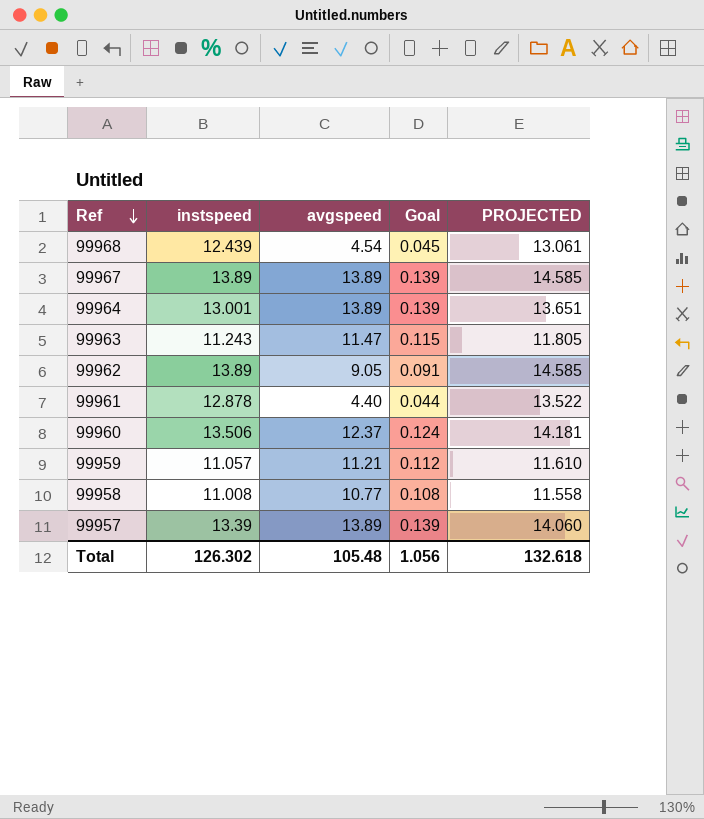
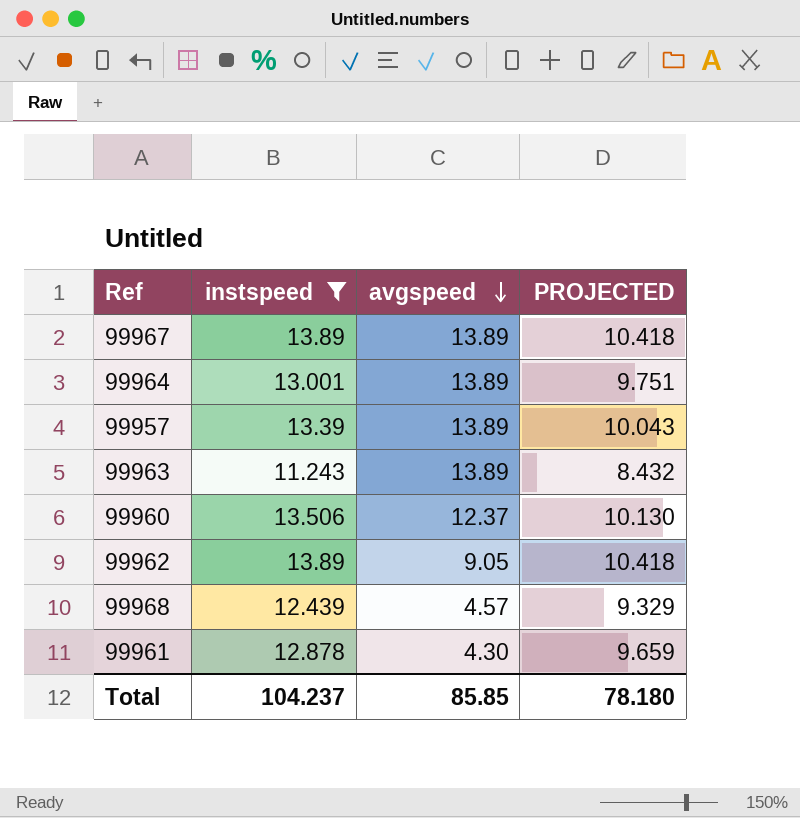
filter: none -> instspeed >= 11.243
row order: Ref descending -> avgspeed descending
column Goal | formula: [avgspeed] * 0.01 -> none
column PROJECTED | formula: [instspeed] * 1.05 -> [instspeed] * 0.75
99963 | avgspeed: 11.47 -> 13.89
99968 | avgspeed: 4.54 -> 4.57
99961 | avgspeed: 4.40 -> 4.30
Total | instspeed: 126.302 -> 104.237
Total | avgspeed: 105.48 -> 85.85
Total | PROJECTED: 132.618 -> 78.180

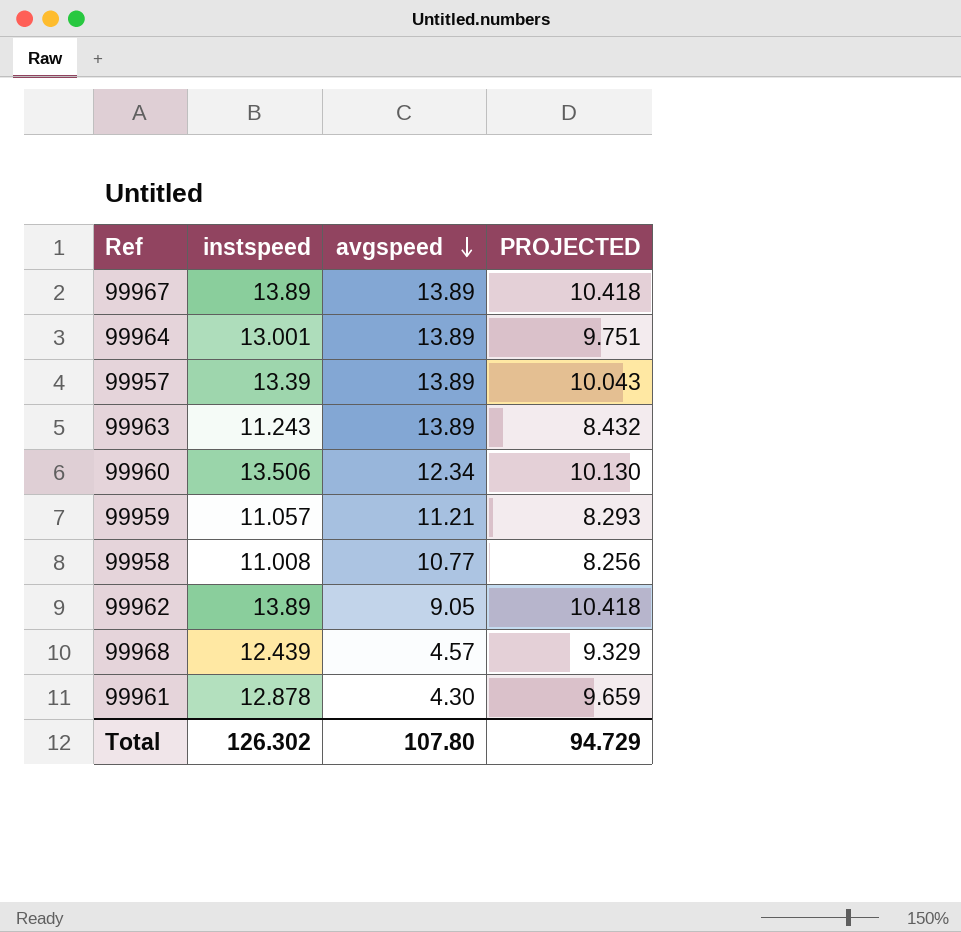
filter: instspeed >= 11.243 -> none
99960 | avgspeed: 12.37 -> 12.34
Total | instspeed: 104.237 -> 126.302
Total | avgspeed: 85.85 -> 107.80
Total | PROJECTED: 78.180 -> 94.729

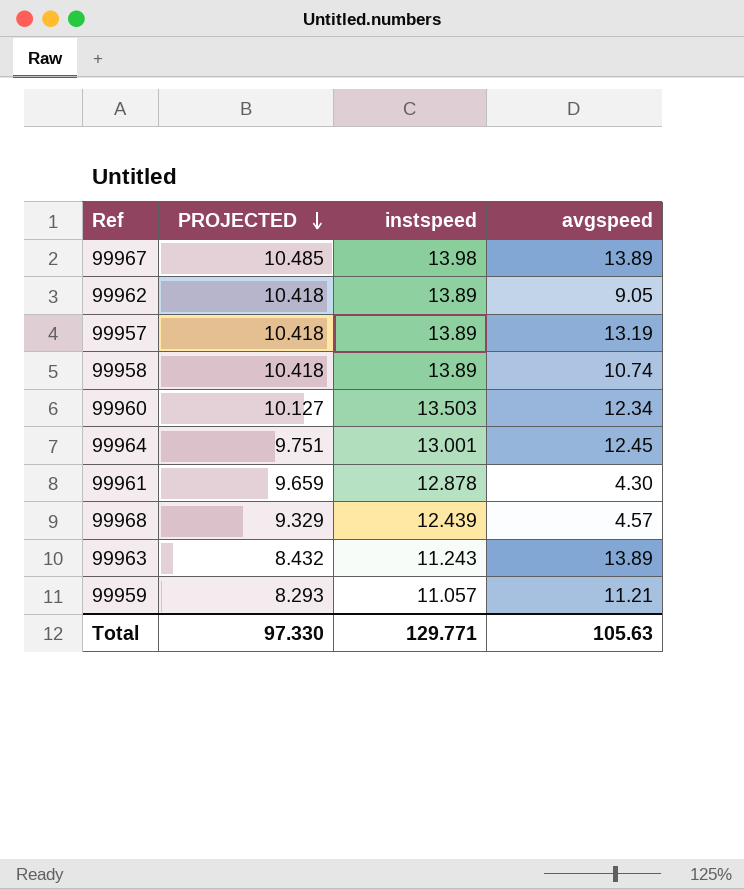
row order: avgspeed descending -> PROJECTED descending
column PROJECTED | position: 4 -> 2
99967 | PROJECTED: 10.418 -> 10.485
99967 | instspeed: 13.89 -> 13.98
99957 | PROJECTED: 10.043 -> 10.418
99957 | instspeed: 13.39 -> 13.89
99957 | avgspeed: 13.89 -> 13.19
99958 | PROJECTED: 8.256 -> 10.418
99958 | instspeed: 11.008 -> 13.89
99958 | avgspeed: 10.77 -> 10.74
99960 | PROJECTED: 10.130 -> 10.127
99960 | instspeed: 13.506 -> 13.503
99964 | avgspeed: 13.89 -> 12.45
Total | PROJECTED: 94.729 -> 97.330
Total | instspeed: 126.302 -> 129.771
Total | avgspeed: 107.80 -> 105.63

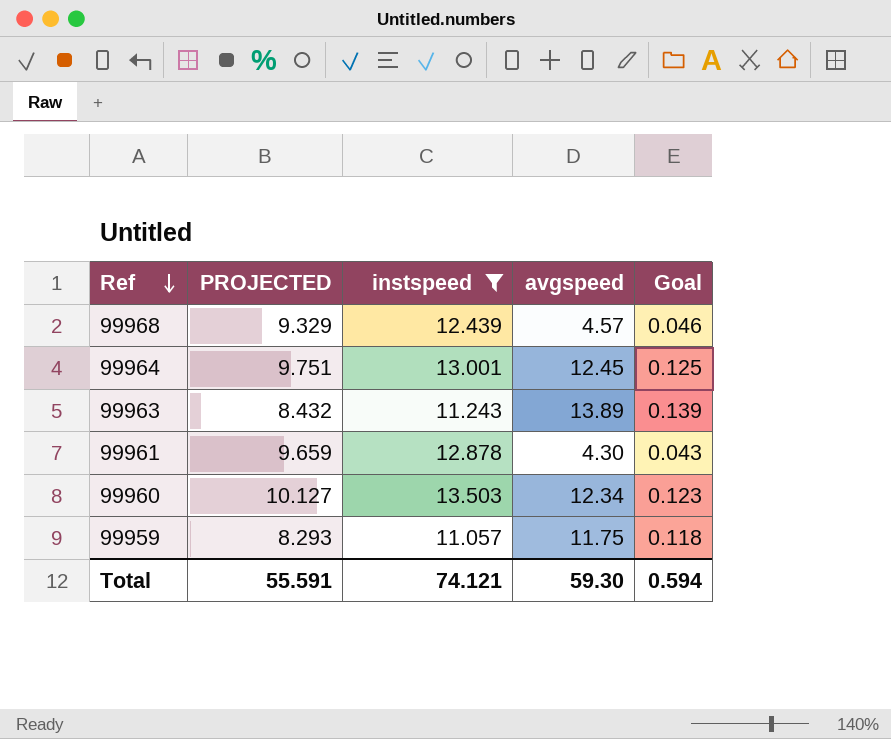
filter: none -> instspeed <= 13.503
row order: PROJECTED descending -> Ref descending
column Goal | formula: none -> [avgspeed] * 0.01
99959 | avgspeed: 11.21 -> 11.75
Total | PROJECTED: 97.330 -> 55.591
Total | instspeed: 129.771 -> 74.121
Total | avgspeed: 105.63 -> 59.30

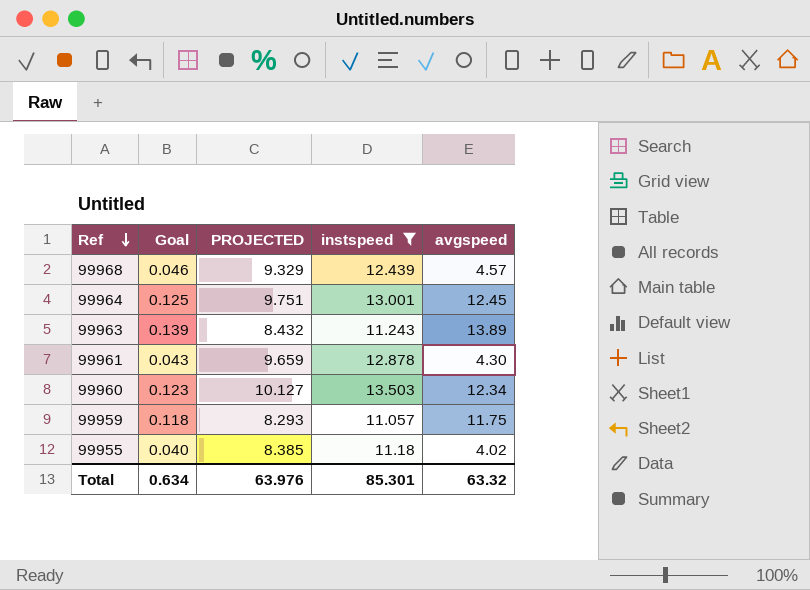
column Goal | position: 5 -> 2
row 99955: none -> 0.040 | 8.385 | 11.18 | 4.02
Total | Goal: 0.594 -> 0.634
Total | PROJECTED: 55.591 -> 63.976
Total | instspeed: 74.121 -> 85.301
Total | avgspeed: 59.30 -> 63.32

